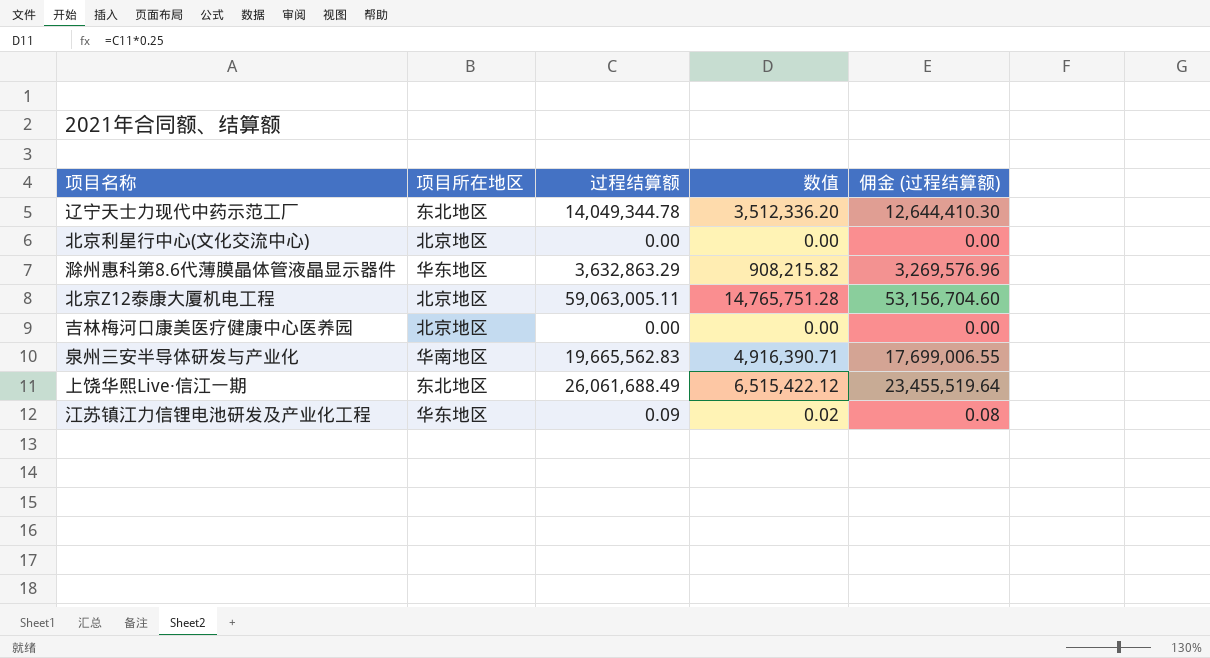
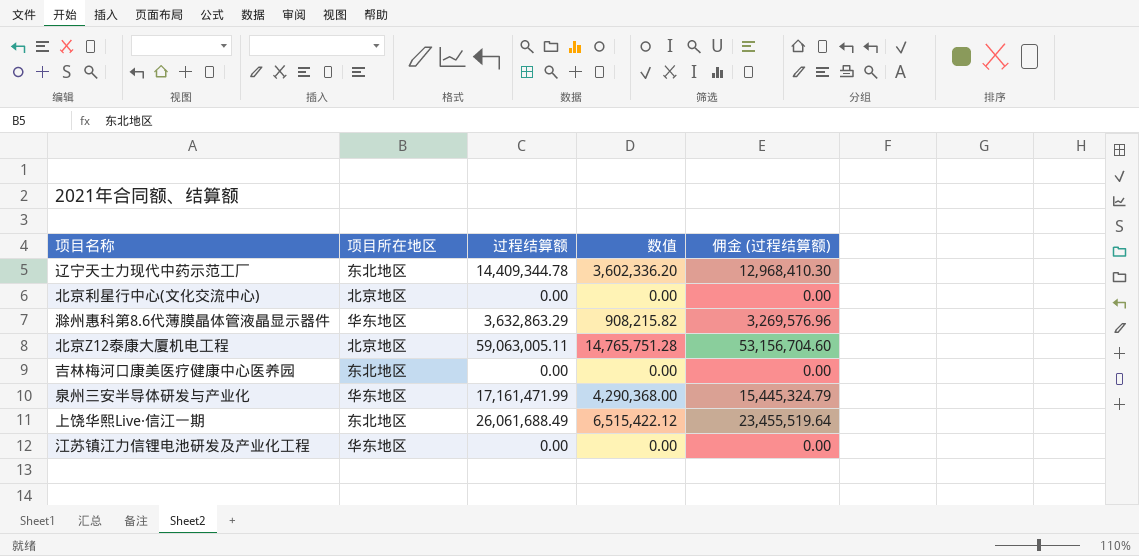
辽宁天士力现代中药示范工厂 | 过程结算额: 14,049,344.78 -> 14,409,344.78
辽宁天士力现代中药示范工厂 | 数值: 3,512,336.20 -> 3,602,336.20
辽宁天士力现代中药示范工厂 | 佣金 (过程结算额): 12,644,410.30 -> 12,968,410.30
吉林梅河口康美医疗健康中心医养园 | 项目所在地区: 北京地区 -> 东北地区
泉州三安半导体研发与产业化 | 项目所在地区: 华南地区 -> 华东地区
泉州三安半导体研发与产业化 | 过程结算额: 19,665,562.83 -> 17,161,471.99
泉州三安半导体研发与产业化 | 数值: 4,916,390.71 -> 4,290,368.00
泉州三安半导体研发与产业化 | 佣金 (过程结算额): 17,699,006.55 -> 15,445,324.79
江苏镇江力信锂电池研发及产业化工程 | 过程结算额: 0.09 -> 0.00
江苏镇江力信锂电池研发及产业化工程 | 数值: 0.02 -> 0.00
江苏镇江力信锂电池研发及产业化工程 | 佣金 (过程结算额): 0.08 -> 0.00

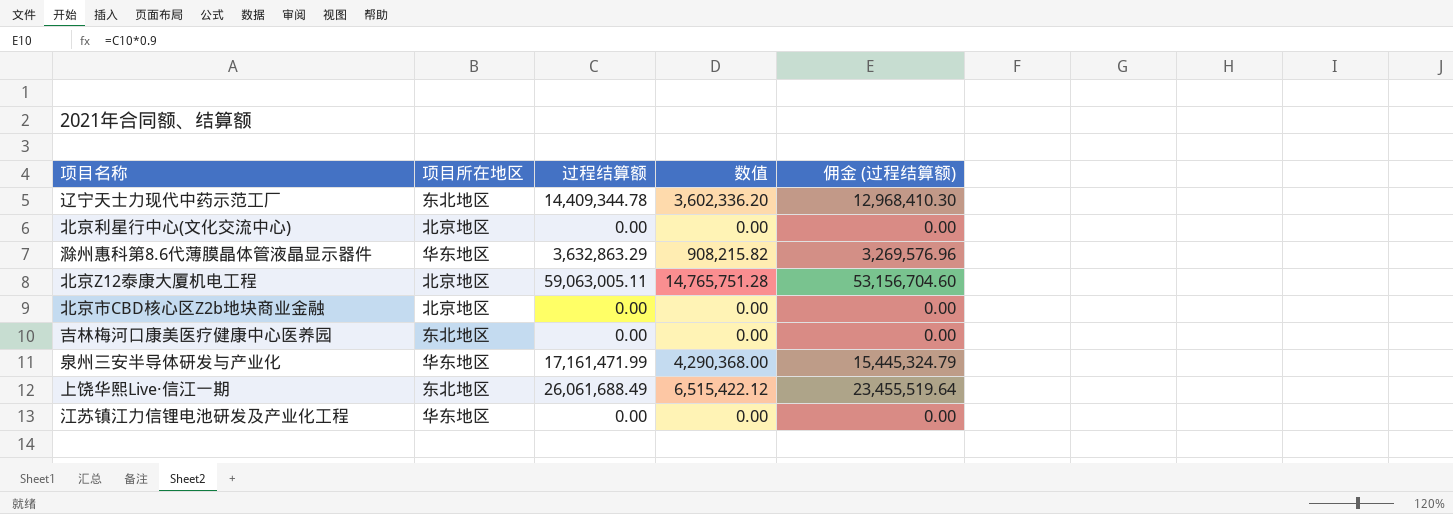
row 北京市CBD核心区Z2b地块商业金融: none -> 北京地区 | 0.00 | 0.00 | 0.00

